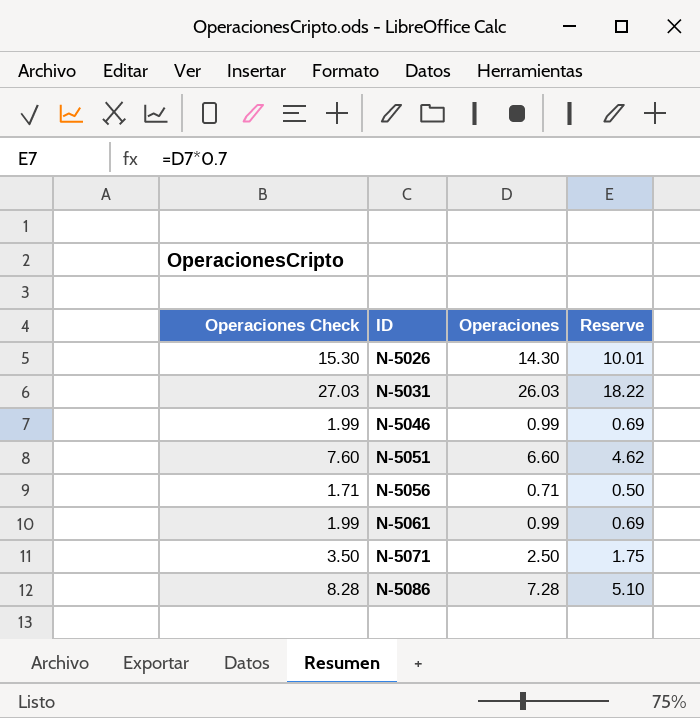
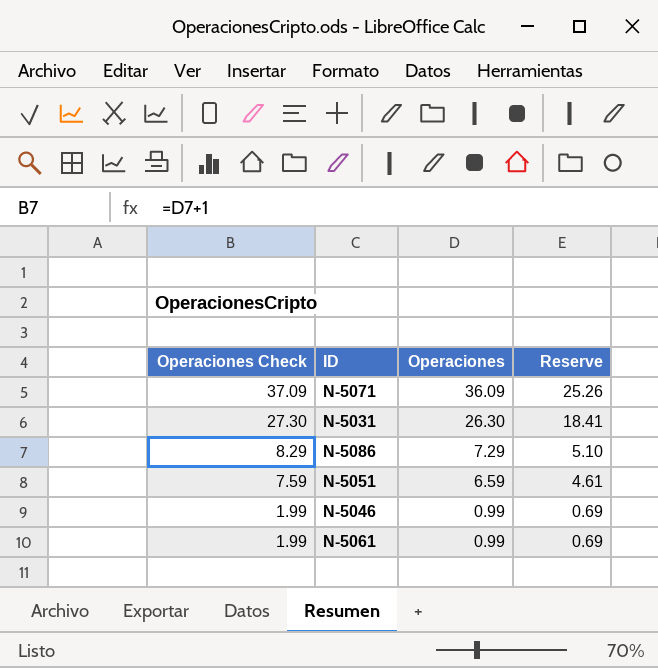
row order: ID ascending -> Operaciones Check descending
row N-5026: 15.30 | 14.30 | 10.01 -> none
row N-5056: 1.71 | 0.71 | 0.50 -> none
N-5071 | Operaciones Check: 3.50 -> 37.09
N-5071 | Operaciones: 2.50 -> 36.09
N-5071 | Reserve: 1.75 -> 25.26
N-5031 | Operaciones Check: 27.03 -> 27.30
N-5031 | Operaciones: 26.03 -> 26.30
N-5031 | Reserve: 18.22 -> 18.41
N-5086 | Operaciones Check: 8.28 -> 8.29
N-5086 | Operaciones: 7.28 -> 7.29
N-5051 | Operaciones Check: 7.60 -> 7.59
N-5051 | Operaciones: 6.60 -> 6.59
N-5051 | Reserve: 4.62 -> 4.61

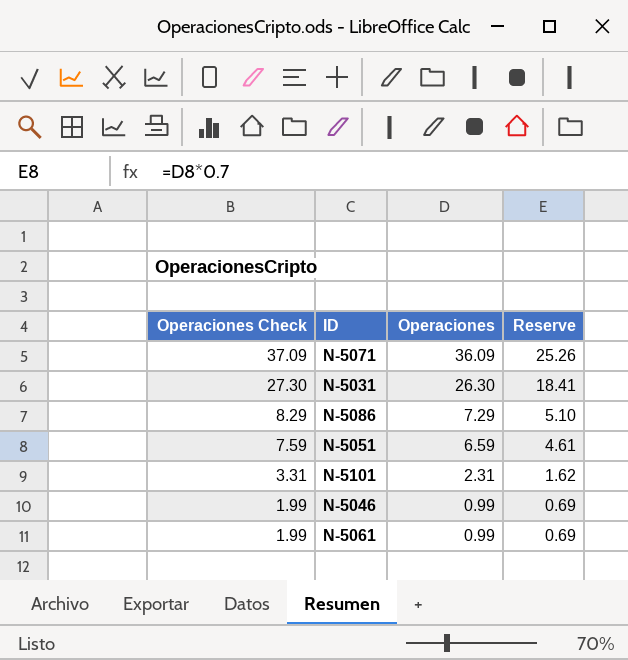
row N-5101: none -> 3.31 | 2.31 | 1.62

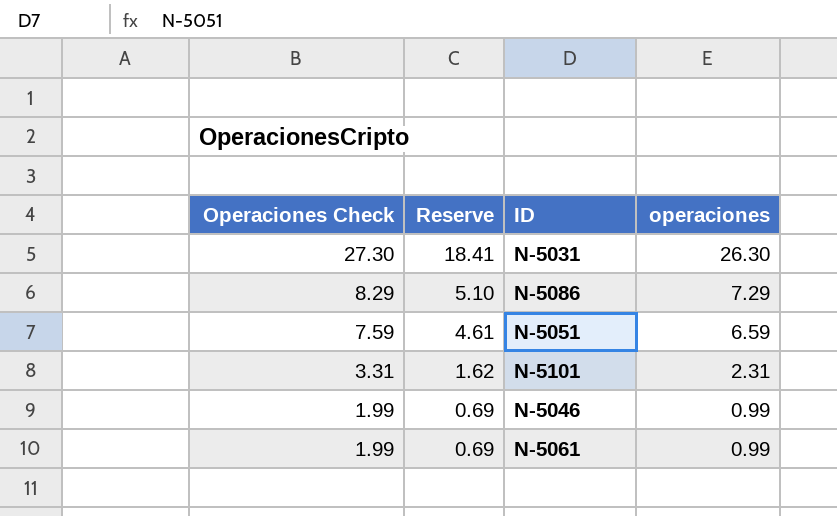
column Reserve | position: 4 -> 2
column name: Operaciones -> operaciones
row N-5071: 37.09 | 36.09 | 25.26 -> none

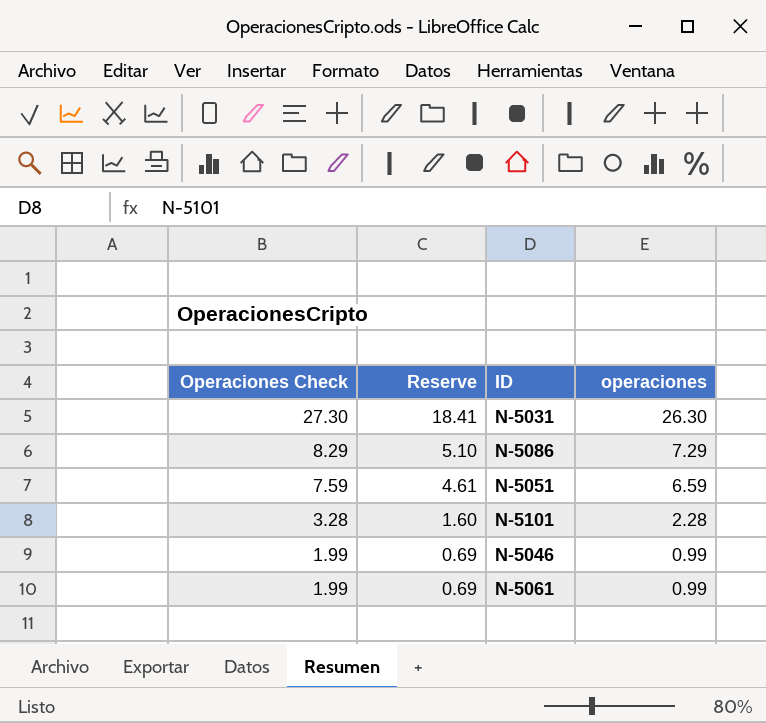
N-5101 | Operaciones Check: 3.31 -> 3.28
N-5101 | Reserve: 1.62 -> 1.60
N-5101 | operaciones: 2.31 -> 2.28

